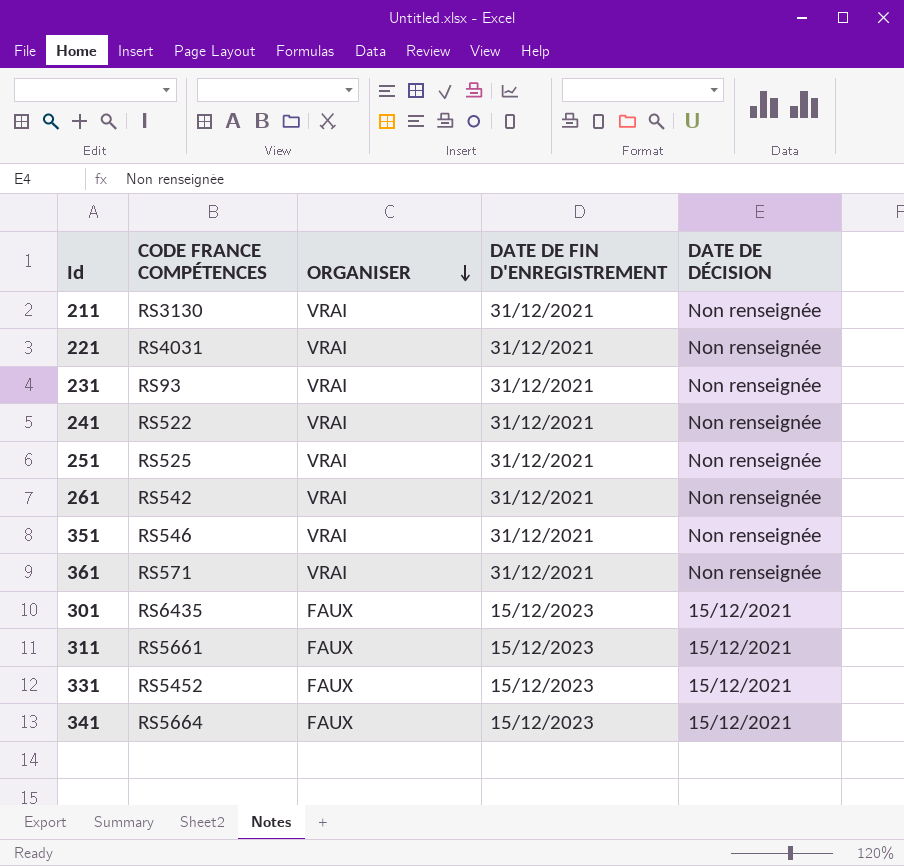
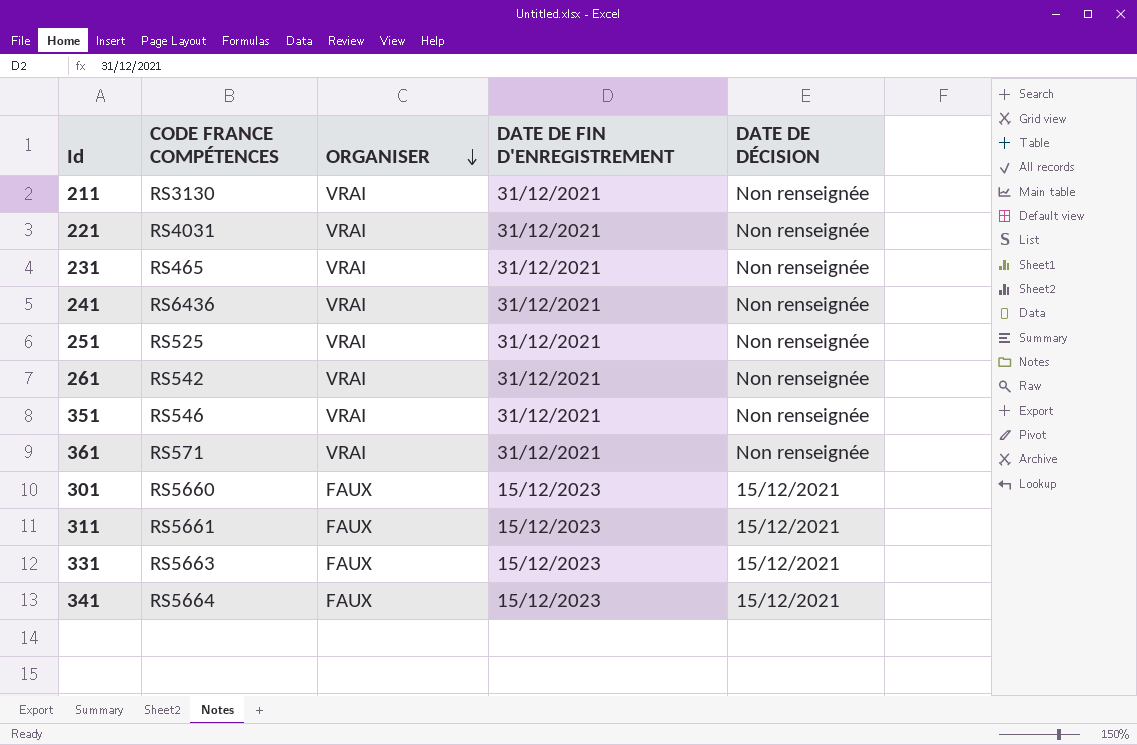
231 | CODE FRANCE COMPÉTENCES: RS93 -> RS465
241 | CODE FRANCE COMPÉTENCES: RS522 -> RS6436
301 | CODE FRANCE COMPÉTENCES: RS6435 -> RS5660
331 | CODE FRANCE COMPÉTENCES: RS5452 -> RS5663

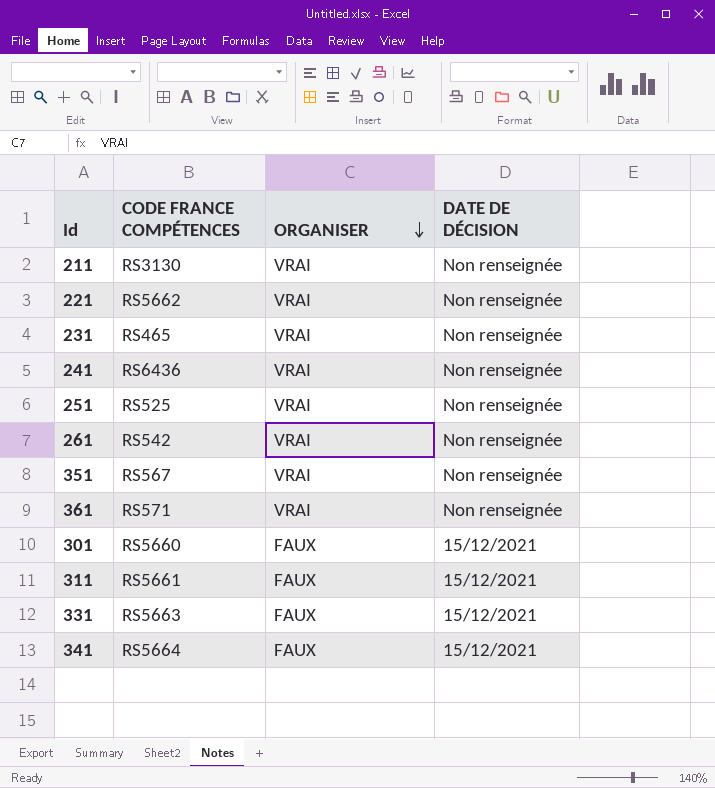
column DATE DE FIN D'ENREGISTREMENT | position: 4 -> none
221 | CODE FRANCE COMPÉTENCES: RS4031 -> RS5662
351 | CODE FRANCE COMPÉTENCES: RS546 -> RS567

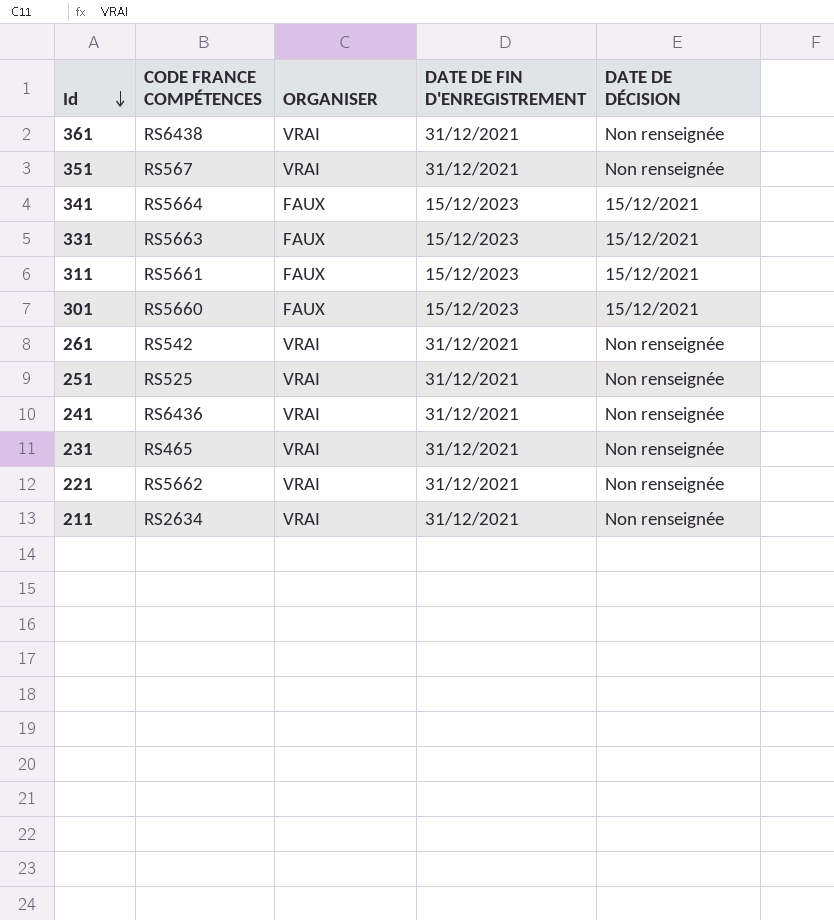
row order: ORGANISER descending -> Id descending
column DATE DE FIN D'ENREGISTREMENT | position: none -> 4
361 | CODE FRANCE COMPÉTENCES: RS571 -> RS6438
211 | CODE FRANCE COMPÉTENCES: RS3130 -> RS2634

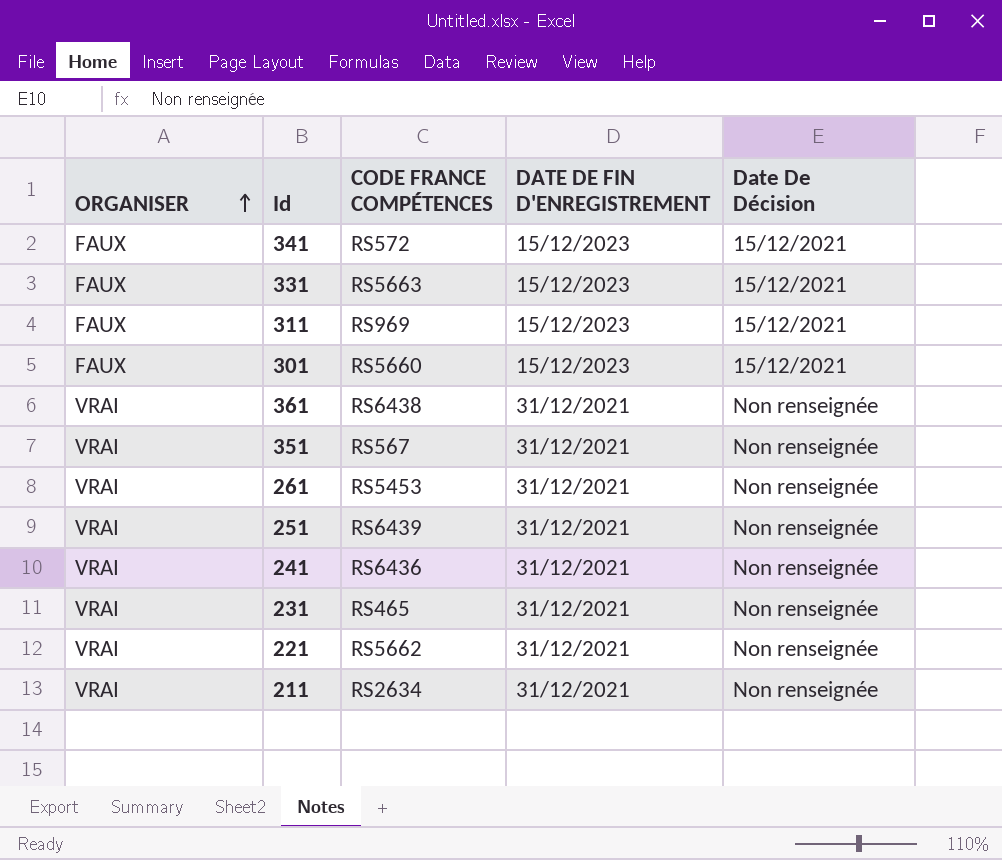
row order: Id descending -> ORGANISER ascending
column ORGANISER | position: 3 -> 1
column name: DATE DE DÉCISION -> Date De Décision
341 | CODE FRANCE COMPÉTENCES: RS5664 -> RS572
311 | CODE FRANCE COMPÉTENCES: RS5661 -> RS969
261 | CODE FRANCE COMPÉTENCES: RS542 -> RS5453
251 | CODE FRANCE COMPÉTENCES: RS525 -> RS6439

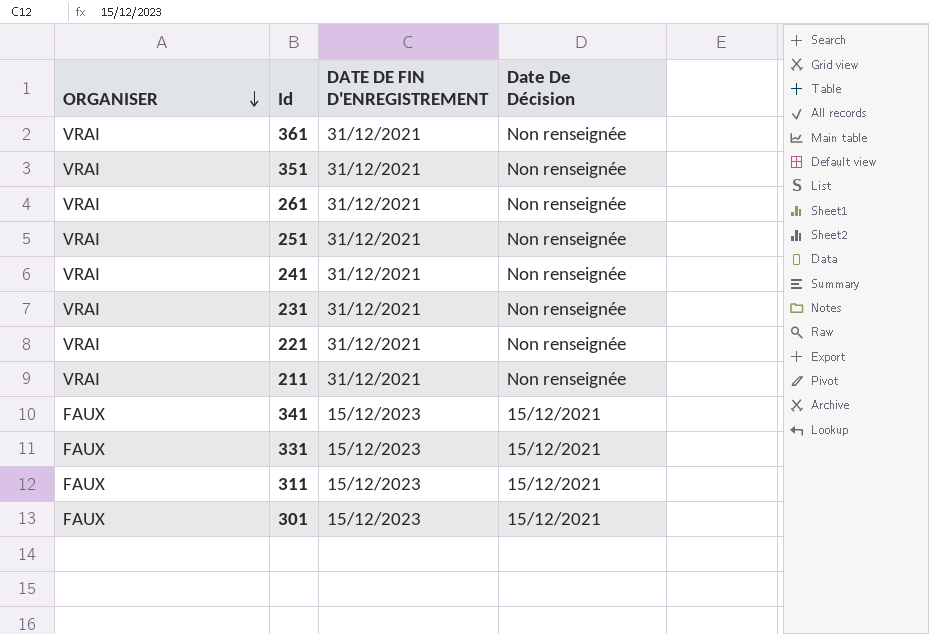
row order: ORGANISER ascending -> ORGANISER descending
column CODE FRANCE COMPÉTENCES | position: 3 -> none

